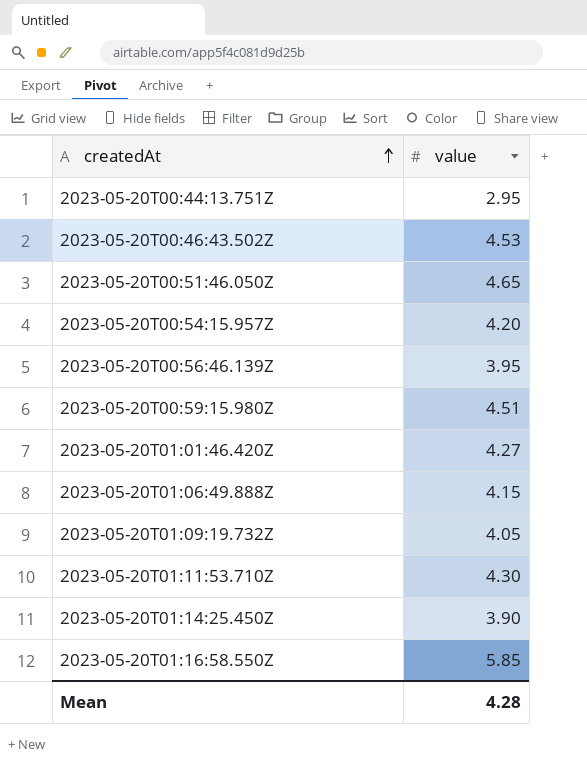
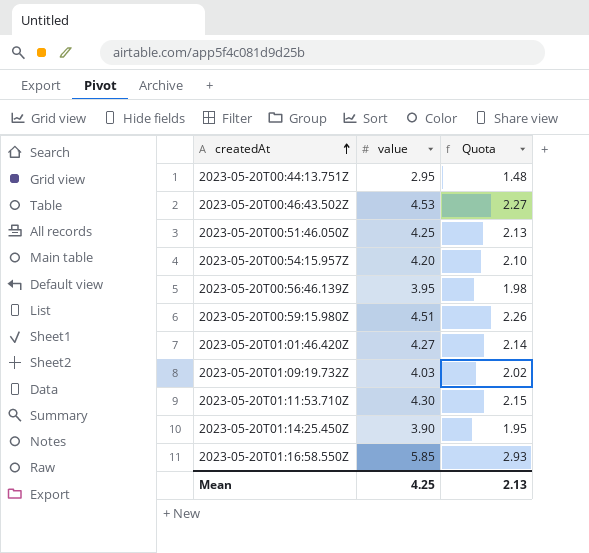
column Quota | formula: none -> [value] * 0.5
row 2023-05-20T01:06:49.888Z: 4.15 -> none
2023-05-20T00:51:46.050Z | value: 4.65 -> 4.25
2023-05-20T01:09:19.732Z | value: 4.05 -> 4.03
Mean | value: 4.28 -> 4.25

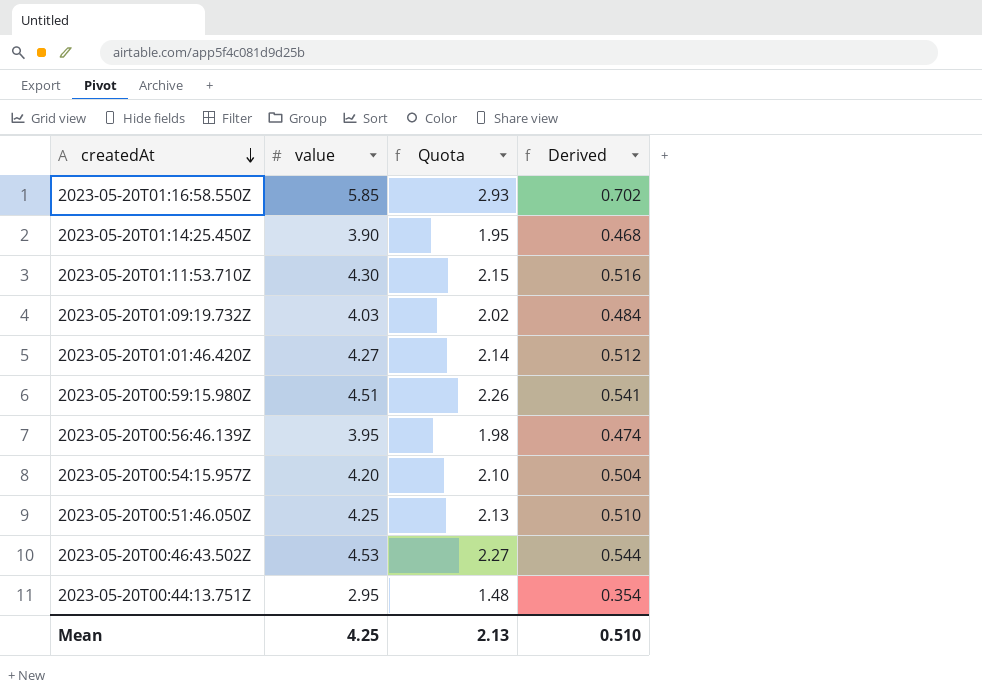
row order: createdAt ascending -> createdAt descending
column Derived | formula: none -> [value] * 0.12

